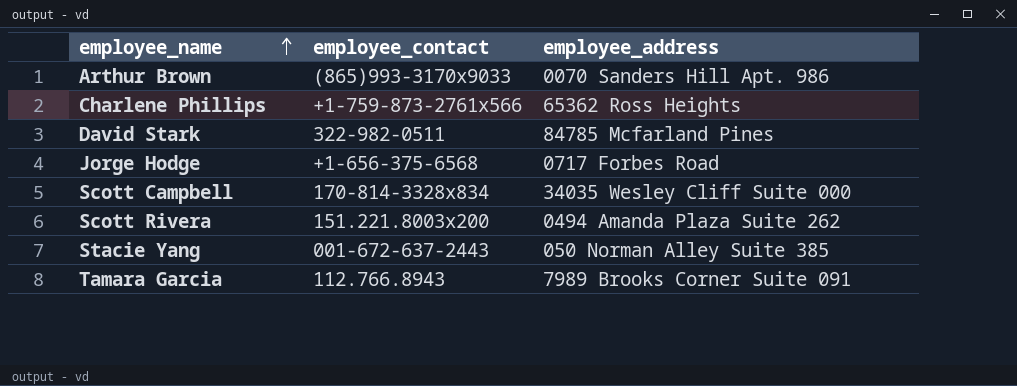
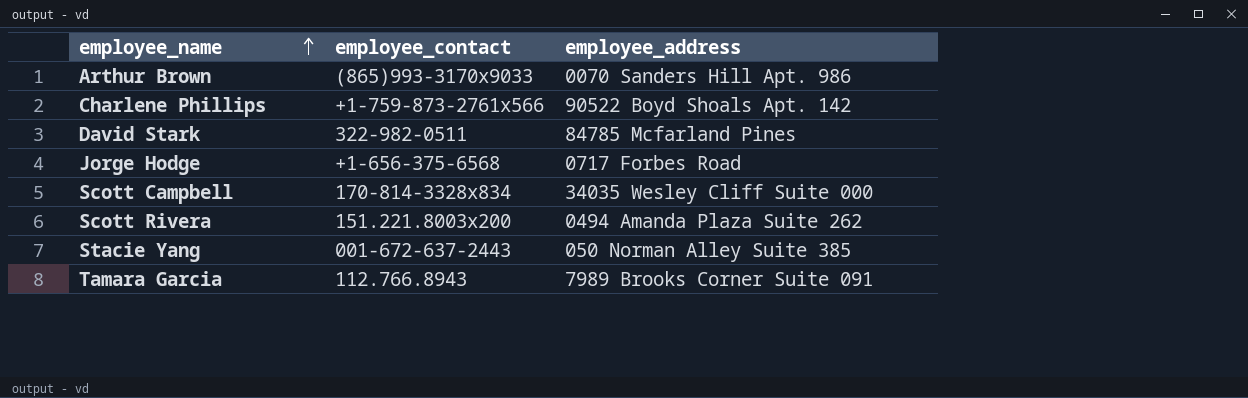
Charlene Phillips | employee_address: 65362 Ross Heights -> 90522 Boyd Shoals Apt. 142

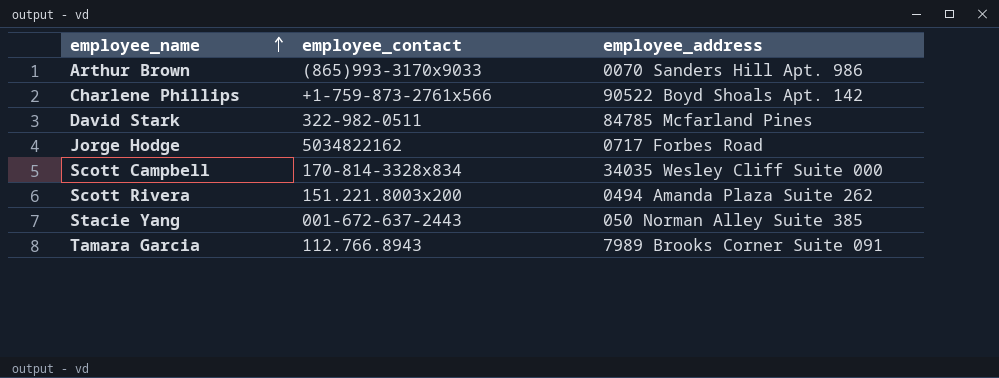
Jorge Hodge | employee_contact: +1-656-375-6568 -> 5034822162

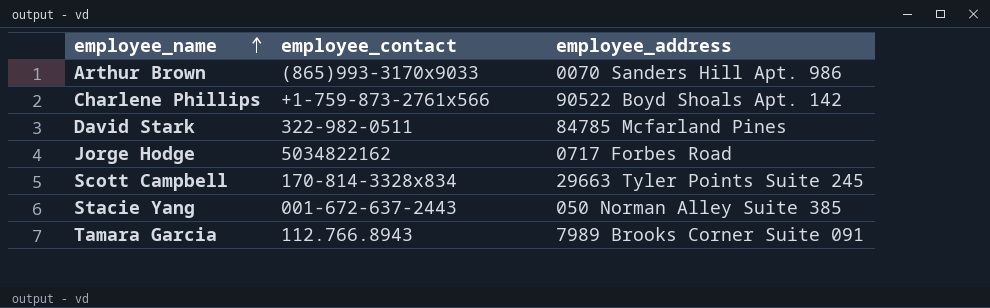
row Scott Rivera: 151.221.8003x200 | 0494 Amanda Plaza Suite 262 -> none
Scott Campbell | employee_address: 34035 Wesley Cliff Suite 000 -> 29663 Tyler Points Suite 245

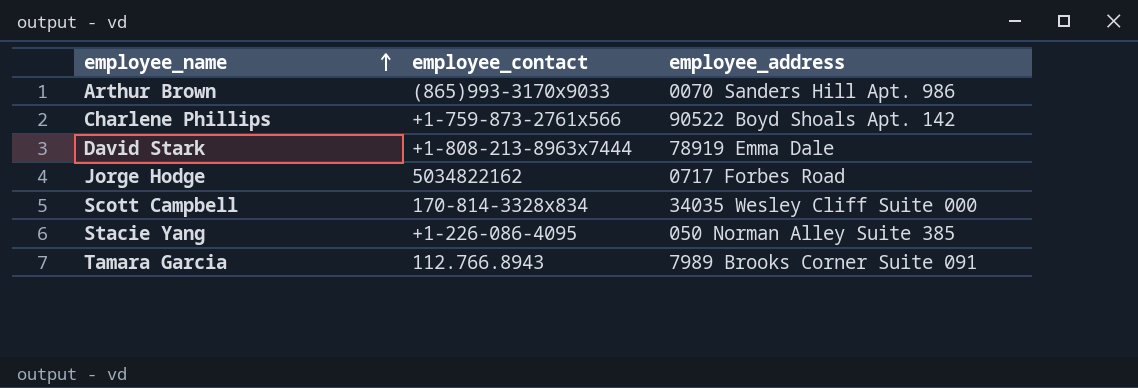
David Stark | employee_contact: 322-982-0511 -> +1-808-213-8963x7444
David Stark | employee_address: 84785 Mcfarland Pines -> 78919 Emma Dale
Scott Campbell | employee_address: 29663 Tyler Points Suite 245 -> 34035 Wesley Cliff Suite 000
Stacie Yang | employee_contact: 001-672-637-2443 -> +1-226-086-4095

